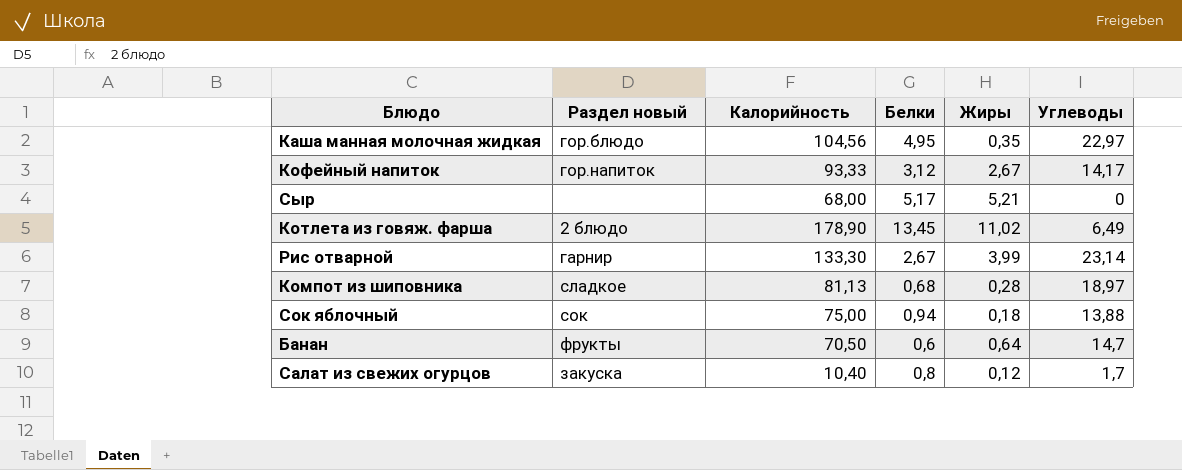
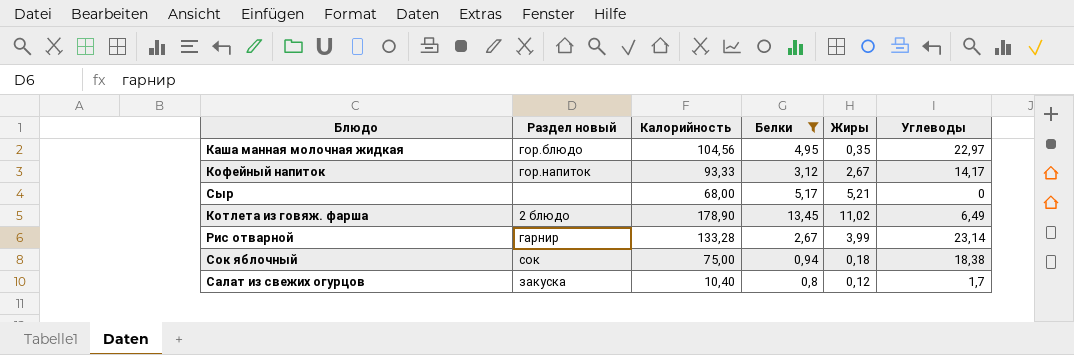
filter: none -> Белки >= 0,8
Рис отварной | Калорийность: 133,30 -> 133,28
Сок яблочный | Углеводы: 13,88 -> 18,38

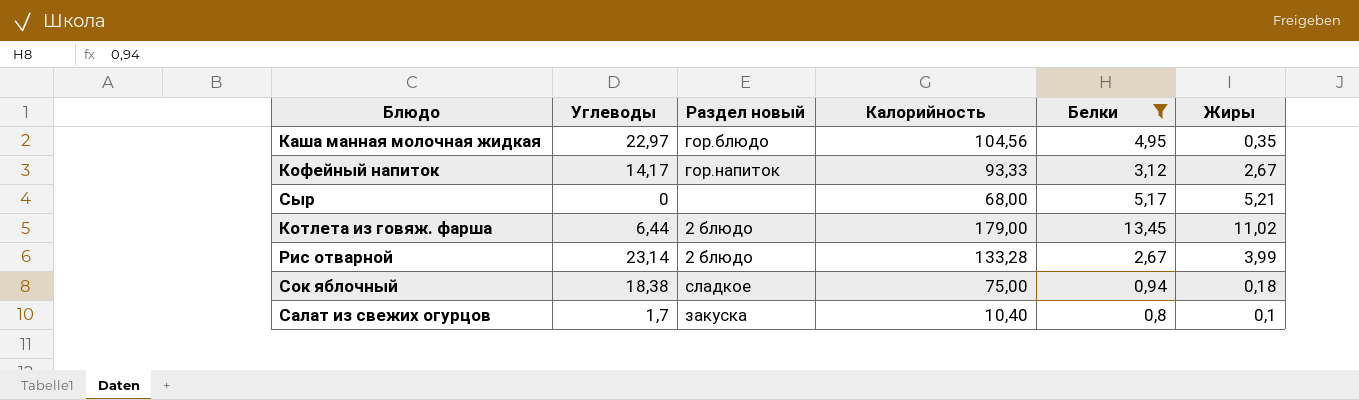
column Углеводы | position: 6 -> 2
Котлета из говяж. фарша | Углеводы: 6,49 -> 6,44
Котлета из говяж. фарша | Калорийность: 178,90 -> 179,00
Рис отварной | Раздел новый: гарнир -> 2 блюдо
Сок яблочный | Раздел новый: сок -> сладкое
Салат из свежих огурцов | Жиры: 0,12 -> 0,1

